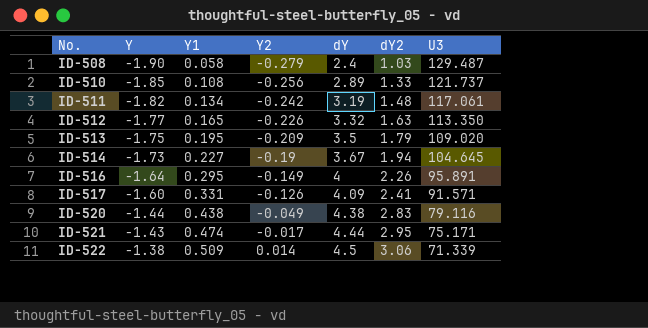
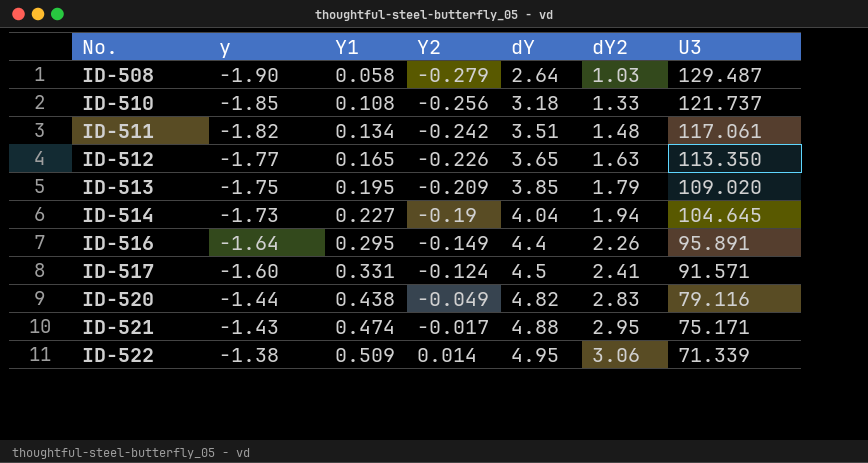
column name: Y -> y
ID-508 | dY: 2.4 -> 2.64
ID-510 | dY: 2.89 -> 3.18
ID-511 | dY: 3.19 -> 3.51
ID-512 | dY: 3.32 -> 3.65
ID-513 | dY: 3.5 -> 3.85
ID-514 | dY: 3.67 -> 4.04
ID-516 | dY: 4 -> 4.4
ID-517 | Y2: -0.126 -> -0.124
ID-517 | dY: 4.09 -> 4.5
ID-520 | dY: 4.38 -> 4.82
ID-521 | dY: 4.44 -> 4.88
ID-522 | dY: 4.5 -> 4.95

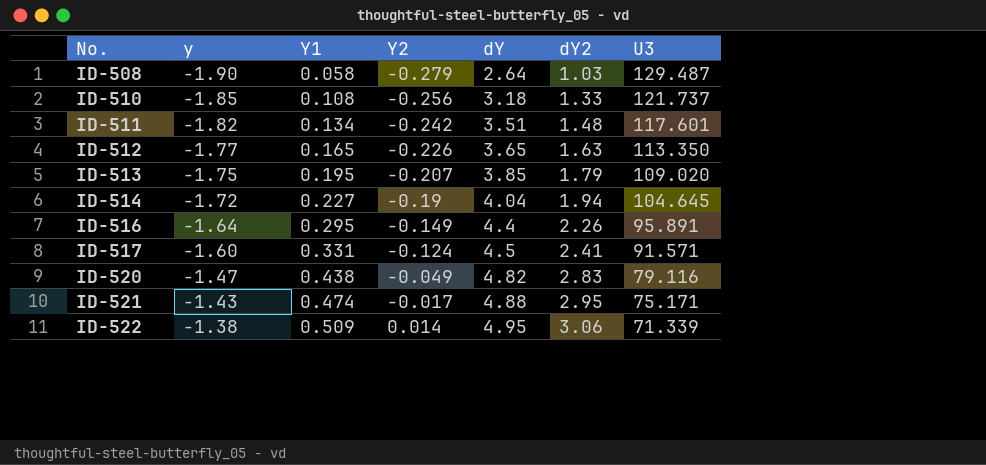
ID-511 | U3: 117.061 -> 117.601
ID-513 | Y2: -0.209 -> -0.207
ID-514 | y: -1.73 -> -1.72
ID-520 | y: -1.44 -> -1.47

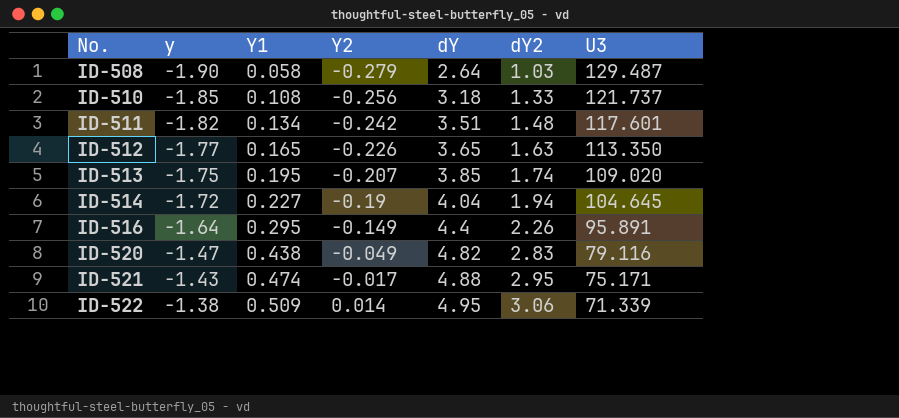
row ID-517: -1.60 | 0.331 | -0.124 | 4.5 | 2.41 | 91.571 -> none
ID-513 | dY2: 1.79 -> 1.74

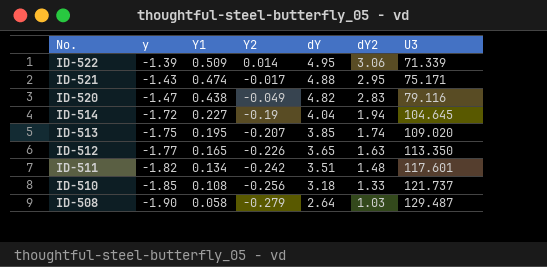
row order: No. ascending -> No. descending
row ID-516: -1.64 | 0.295 | -0.149 | 4.4 | 2.26 | 95.891 -> none
ID-522 | y: -1.38 -> -1.39

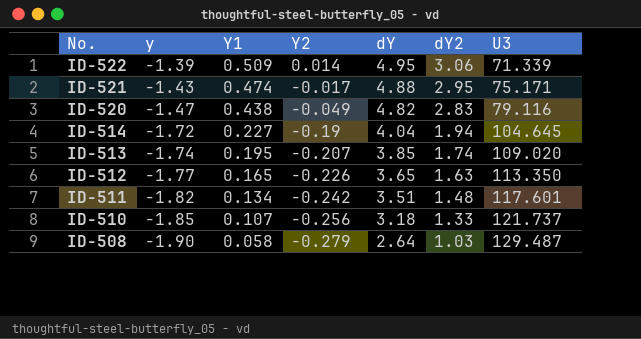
ID-513 | y: -1.75 -> -1.74
ID-510 | Y1: 0.108 -> 0.107

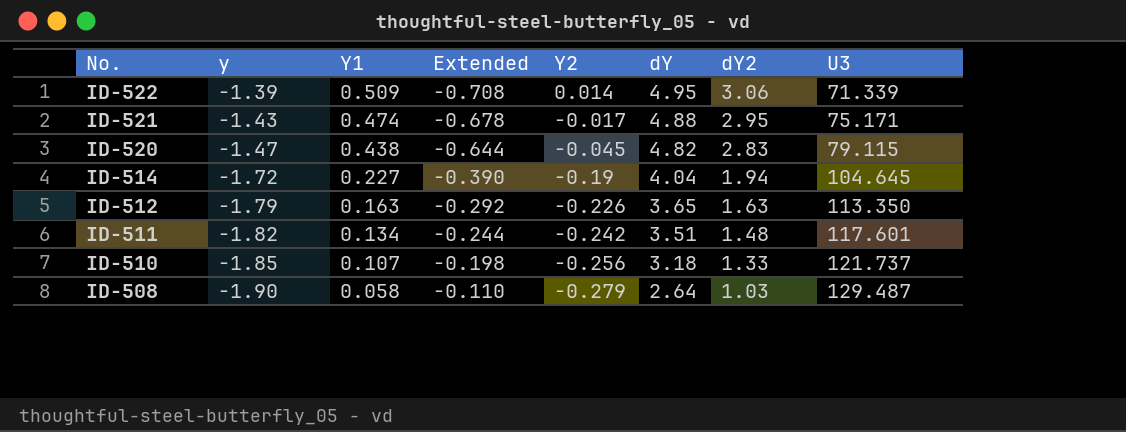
column Extended | formula: none -> [y] * [Y1]
row ID-513: -1.74 | 0.195 | -0.207 | 3.85 | 1.74 | 109.020 -> none
ID-520 | Y2: -0.049 -> -0.045
ID-520 | U3: 79.116 -> 79.115
ID-512 | y: -1.77 -> -1.79
ID-512 | Y1: 0.165 -> 0.163

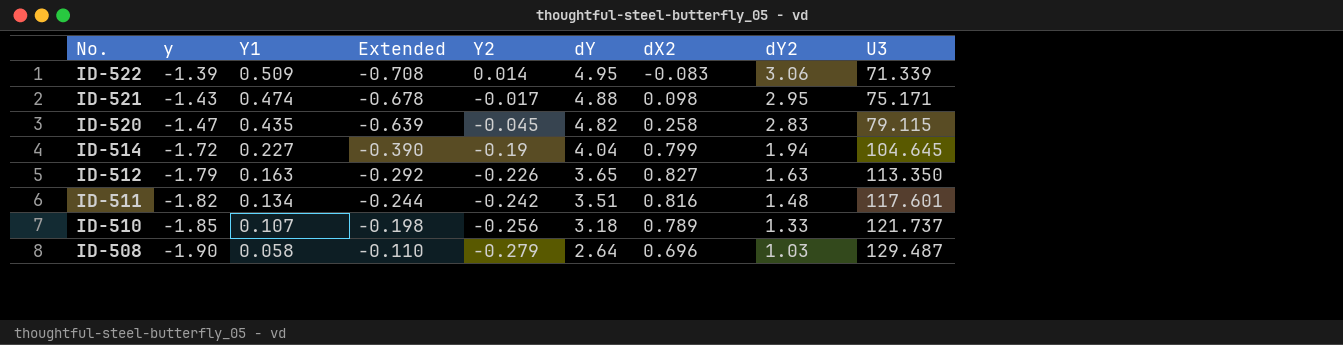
column dX2 | position: none -> 7
ID-520 | Y1: 0.438 -> 0.435
ID-520 | Extended: -0.644 -> -0.639

